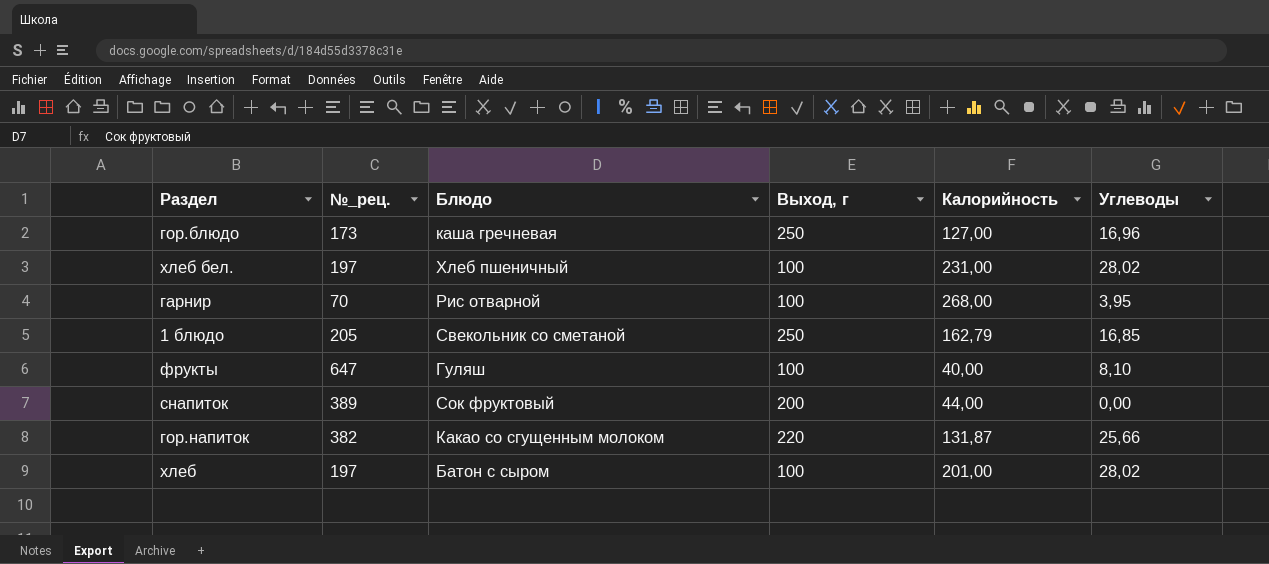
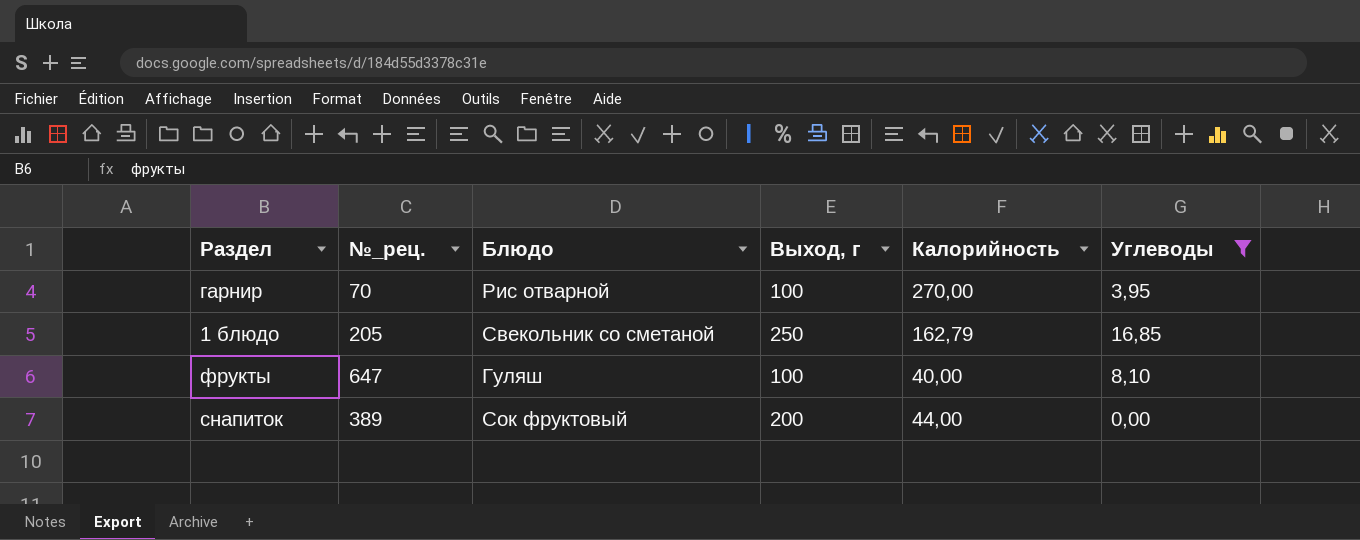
filter: none -> Углеводы <= 16,85
гарнир | Калорийность: 268,00 -> 270,00

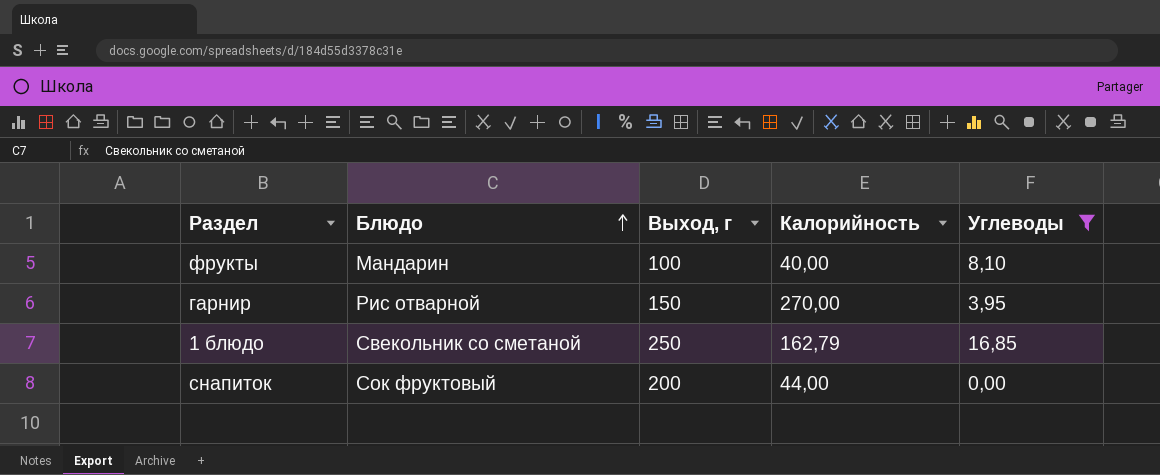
row order: none -> Блюдо ascending
column №_рец. | position: 2 -> none
фрукты | Блюдо: Гуляш -> Мандарин
гарнир | Выход, г: 100 -> 150

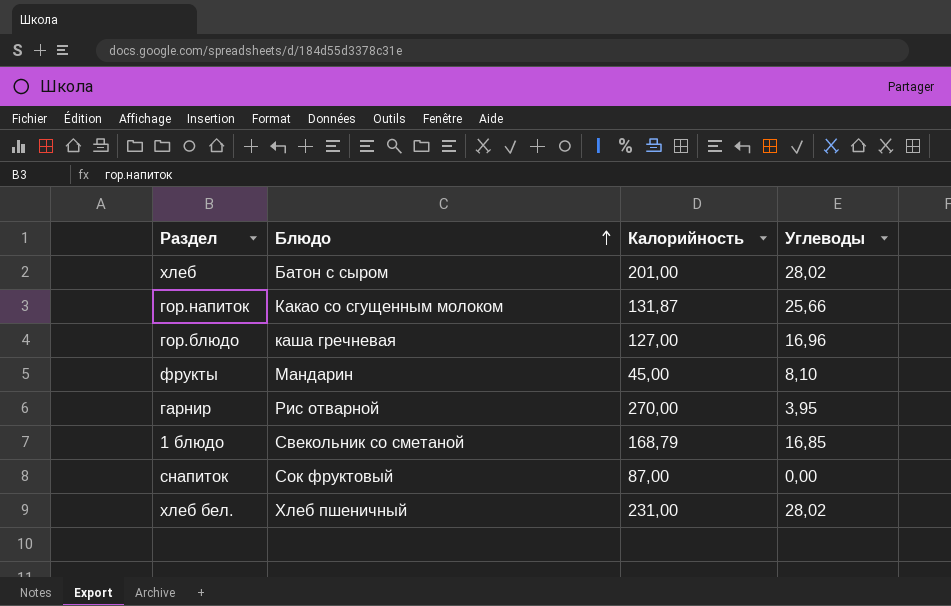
filter: Углеводы <= 16,85 -> none
column Выход, г | position: 3 -> none
фрукты | Калорийность: 40,00 -> 45,00
1 блюдо | Калорийность: 162,79 -> 168,79
снапиток | Калорийность: 44,00 -> 87,00

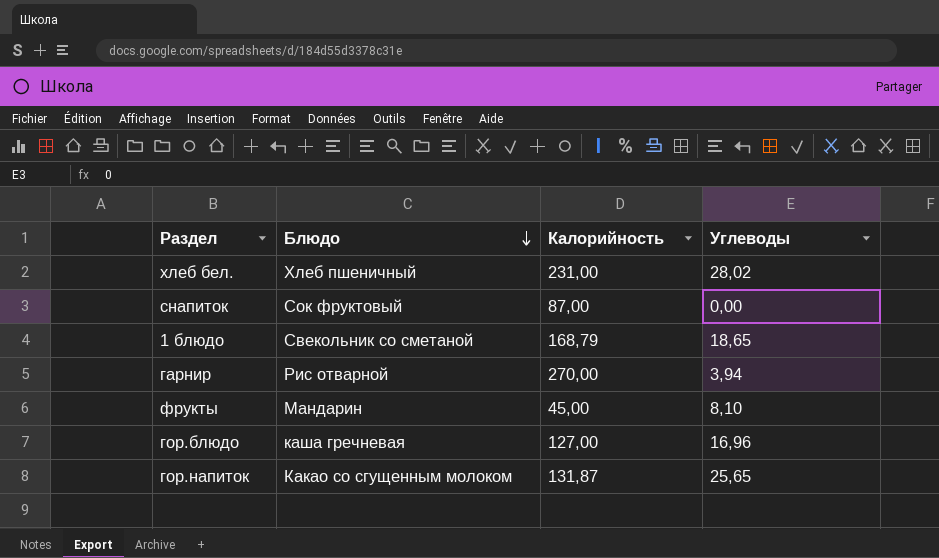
row order: Блюдо ascending -> Блюдо descending
row хлеб: Батон с сыром | 201,00 | 28,02 -> none
1 блюдо | Углеводы: 16,85 -> 18,65
гарнир | Углеводы: 3,95 -> 3,94
гор.напиток | Углеводы: 25,66 -> 25,65

